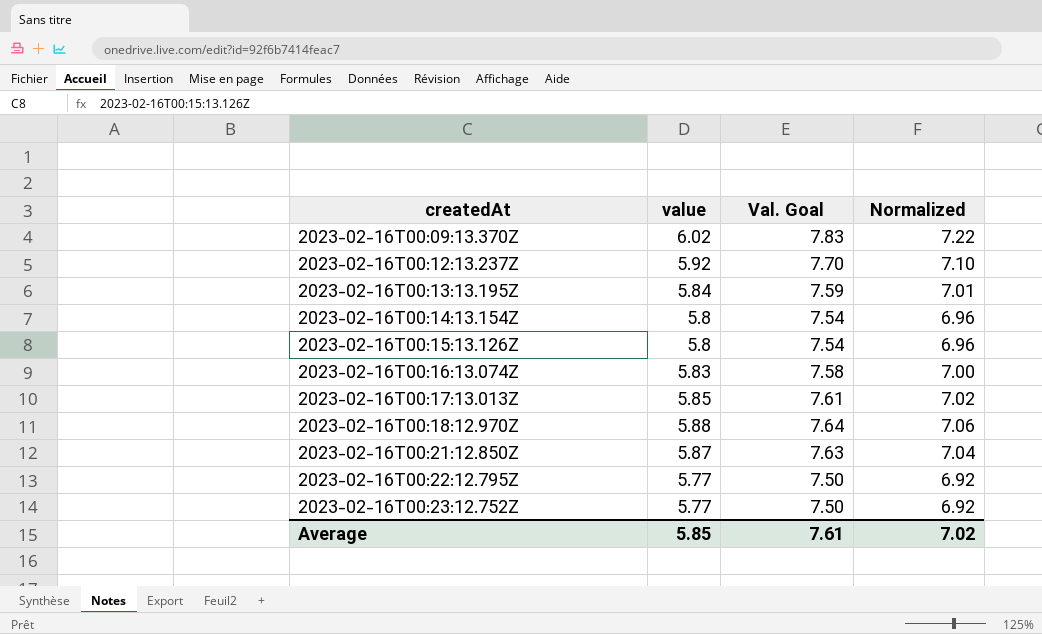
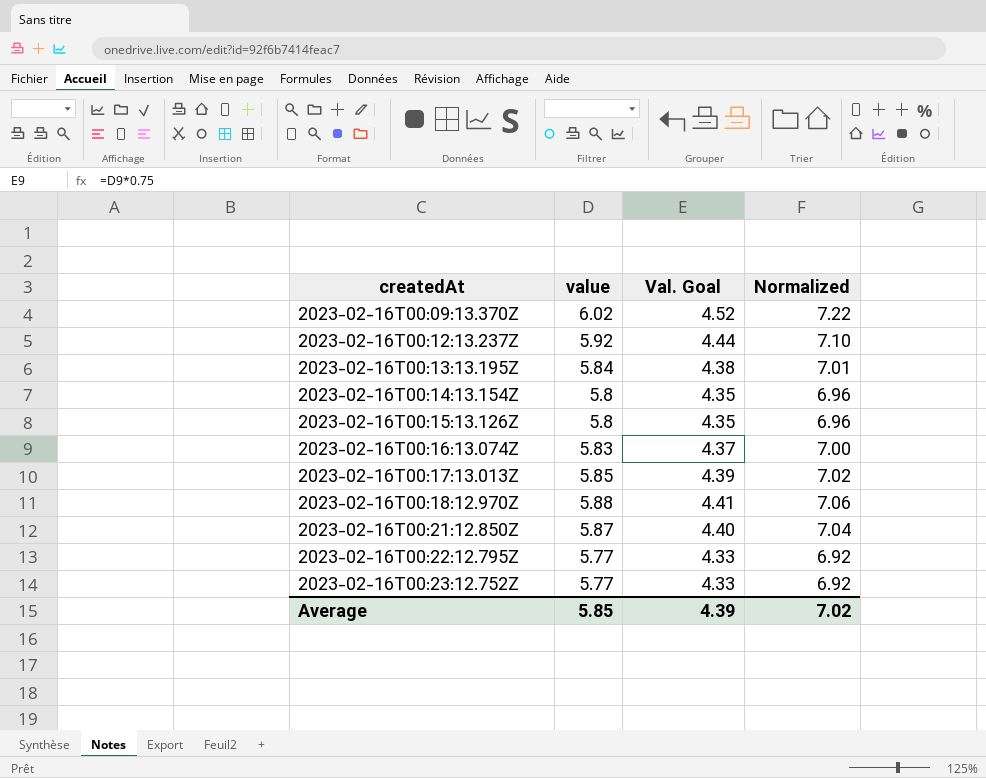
column Val. Goal | formula: [value] * 1.3 -> [value] * 0.75
Average | Val. Goal: 7.61 -> 4.39

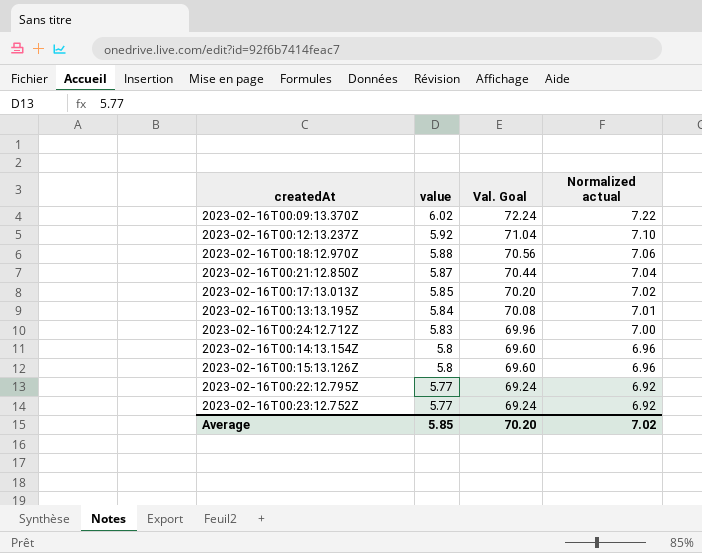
row order: createdAt ascending -> value descending
column Val. Goal | formula: [value] * 0.75 -> [value] * 12
column name: Normalized -> Normalized actual
row 2023-02-16T00:16:13.074Z: 5.83 | 4.37 | 7.00 -> none
row 2023-02-16T00:24:12.712Z: none -> 5.83 | 69.96 | 7.00
Average | Val. Goal: 4.39 -> 70.20

